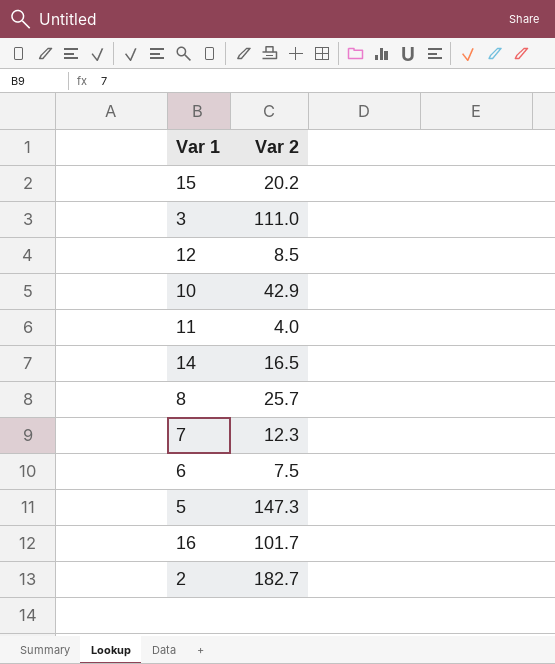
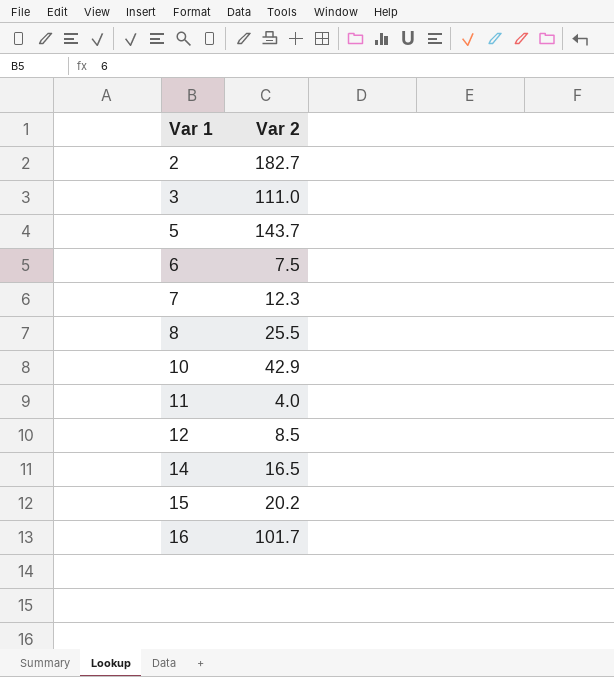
row order: none -> Var 1 ascending
5 | Var 2: 147.3 -> 143.7
8 | Var 2: 25.7 -> 25.5

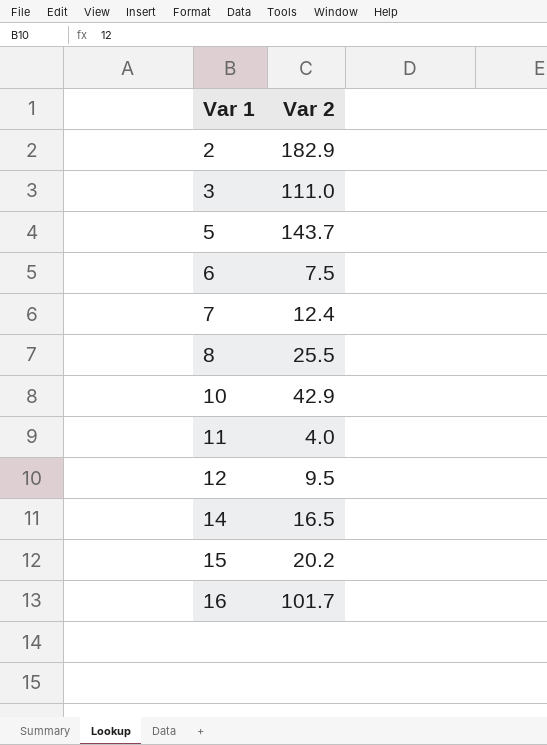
2 | Var 2: 182.7 -> 182.9
7 | Var 2: 12.3 -> 12.4
12 | Var 2: 8.5 -> 9.5

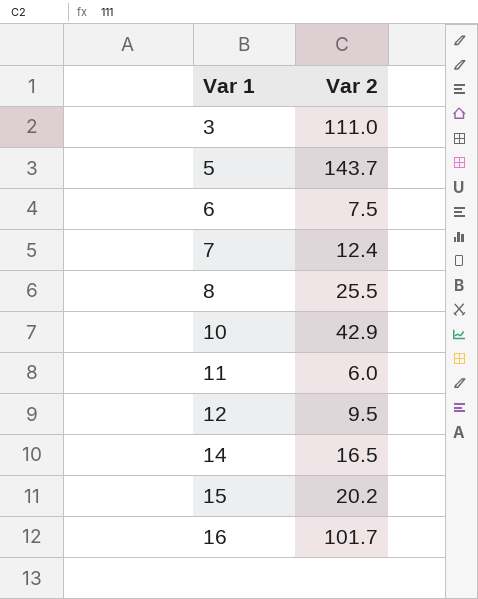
row 2: 182.9 -> none
11 | Var 2: 4.0 -> 6.0

